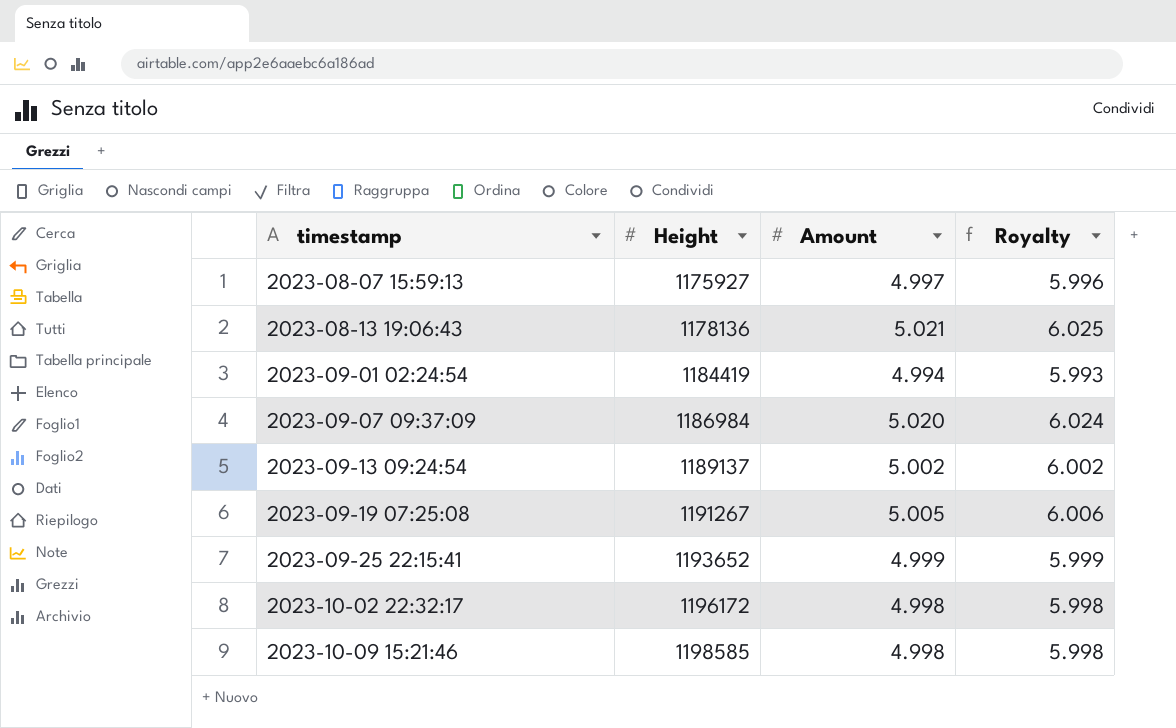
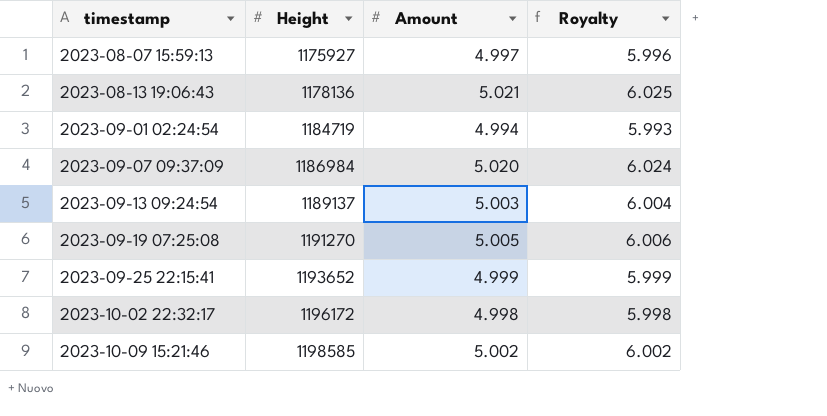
2023-09-01 02:24:54 | Height: 1184419 -> 1184719
2023-09-13 09:24:54 | Amount: 5.002 -> 5.003
2023-09-13 09:24:54 | Royalty: 6.002 -> 6.004
2023-09-19 07:25:08 | Height: 1191267 -> 1191270
2023-10-09 15:21:46 | Amount: 4.998 -> 5.002
2023-10-09 15:21:46 | Royalty: 5.998 -> 6.002

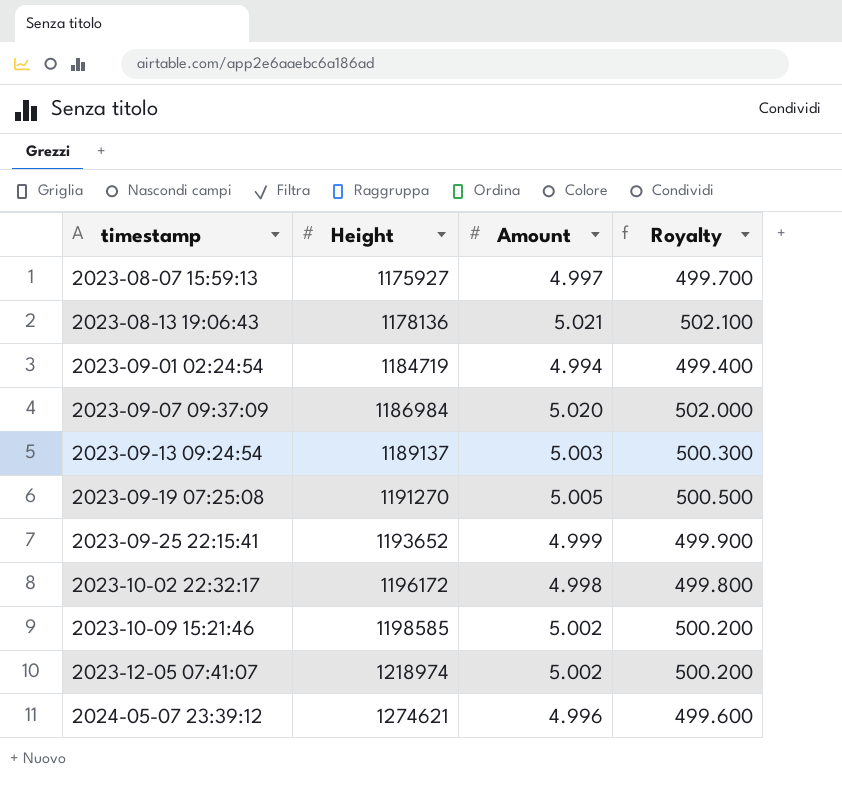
column Royalty | formula: [Amount] * 1.2 -> [Amount] * 100
row 2023-12-05 07:41:07: none -> 1218974 | 5.002 | 500.200
row 2024-05-07 23:39:12: none -> 1274621 | 4.996 | 499.600

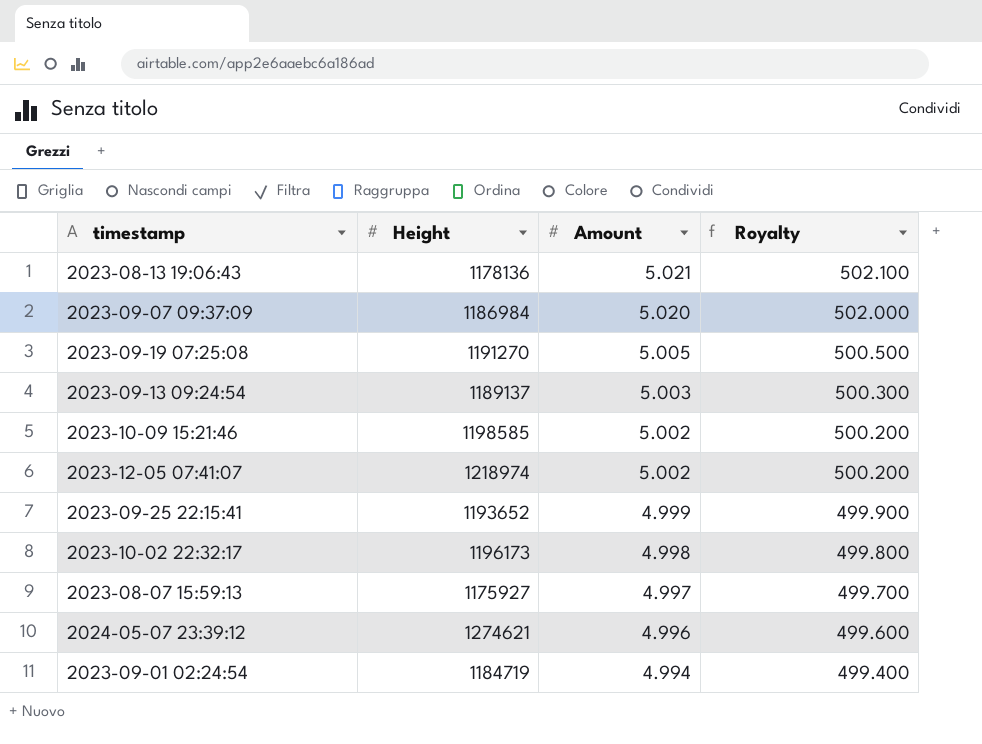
row order: timestamp ascending -> Amount descending
2023-10-02 22:32:17 | Height: 1196172 -> 1196173

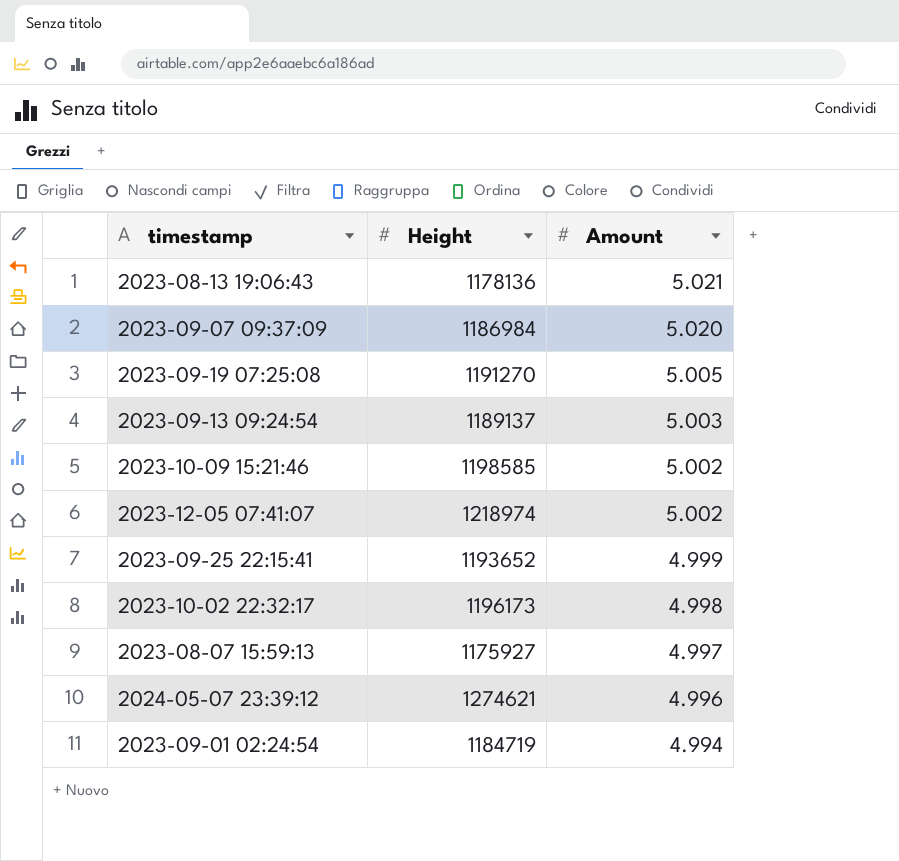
column Royalty | formula: [Amount] * 100 -> none

